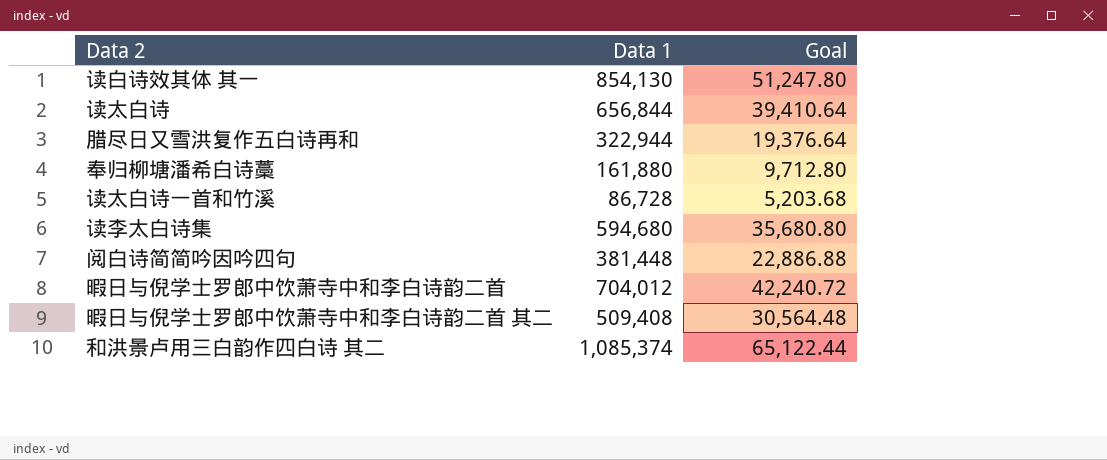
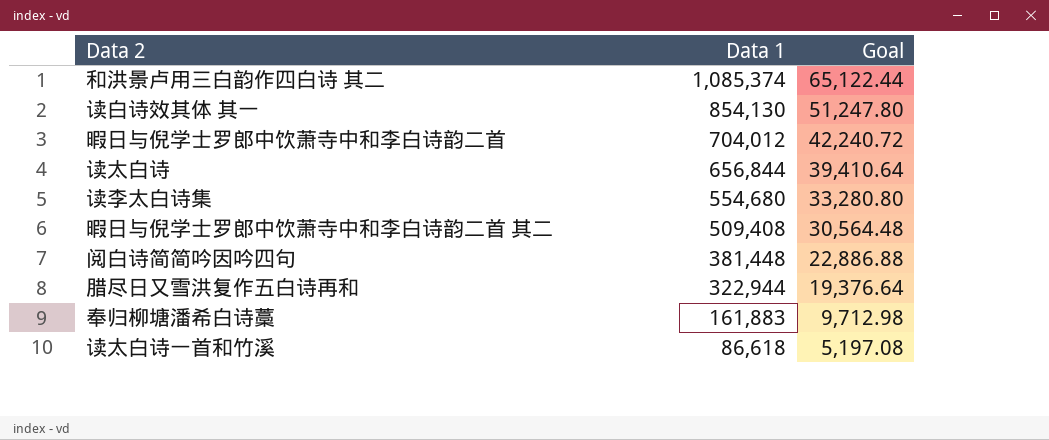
row order: none -> Data 1 descending
读李太白诗集 | Data 1: 594,680 -> 554,680
读李太白诗集 | Goal: 35,680.80 -> 33,280.80
奉归柳塘潘希白诗藁 | Data 1: 161,880 -> 161,883
奉归柳塘潘希白诗藁 | Goal: 9,712.80 -> 9,712.98
读太白诗一首和竹溪 | Data 1: 86,728 -> 86,618
读太白诗一首和竹溪 | Goal: 5,203.68 -> 5,197.08

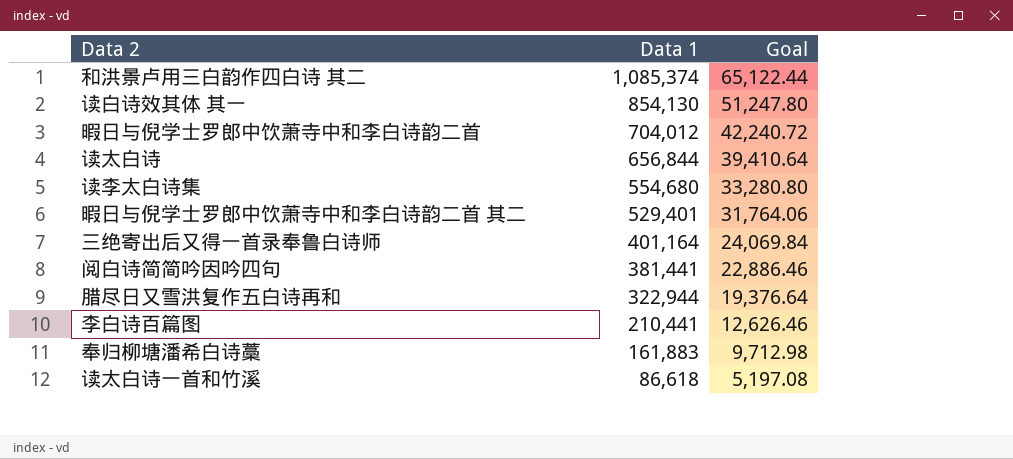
暇日与倪学士罗郎中饮萧寺中和李白诗韵二首 其二 | Data 1: 509,408 -> 529,401
暇日与倪学士罗郎中饮萧寺中和李白诗韵二首 其二 | Goal: 30,564.48 -> 31,764.06
row 三绝寄出后又得一首录奉鲁白诗师: none -> 401,164 | 24,069.84
阅白诗简简吟因吟四句 | Data 1: 381,448 -> 381,441
阅白诗简简吟因吟四句 | Goal: 22,886.88 -> 22,886.46
row 李白诗百篇图: none -> 210,441 | 12,626.46

